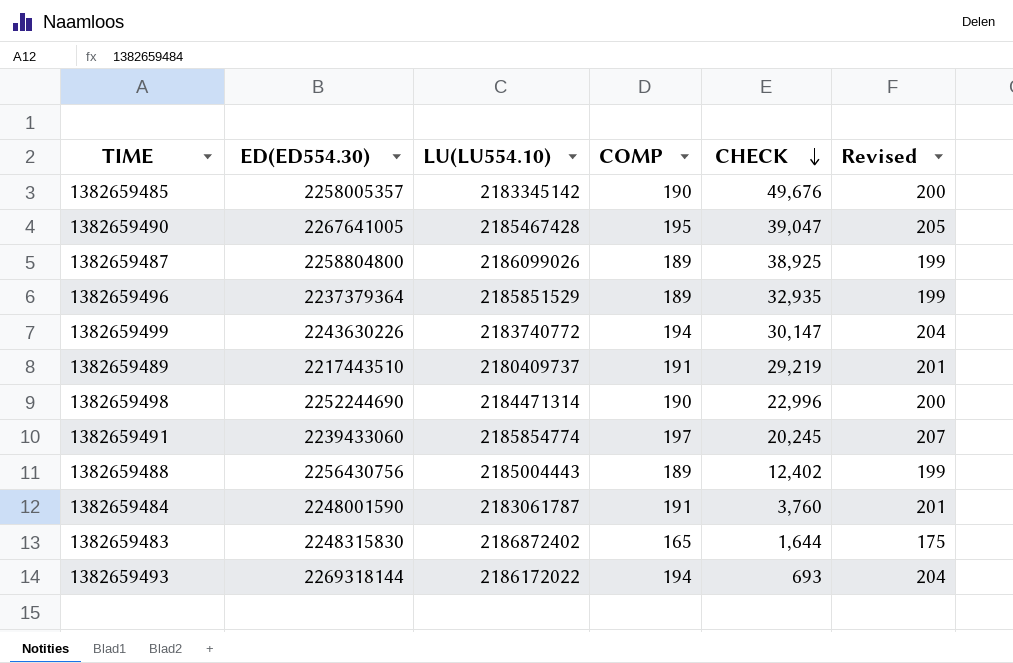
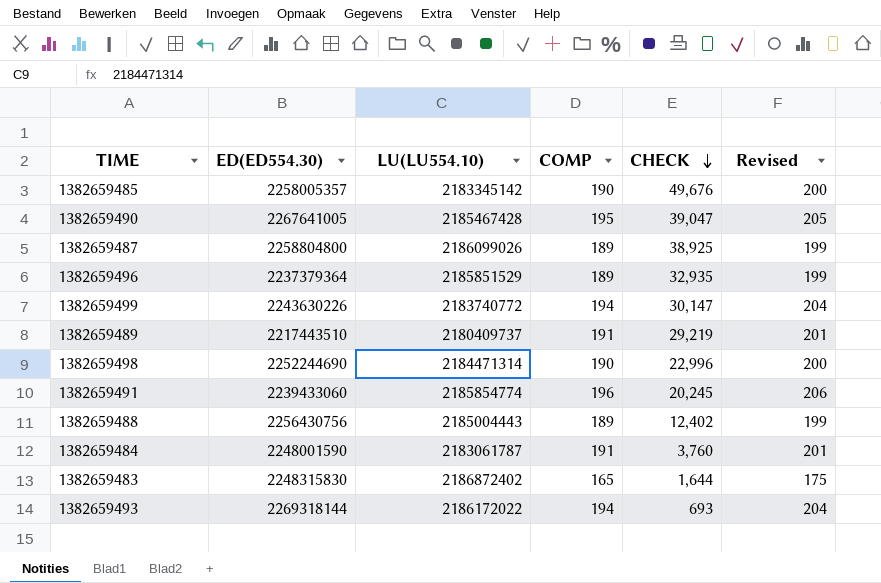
1382659491 | COMP: 197 -> 196
1382659491 | Revised: 207 -> 206

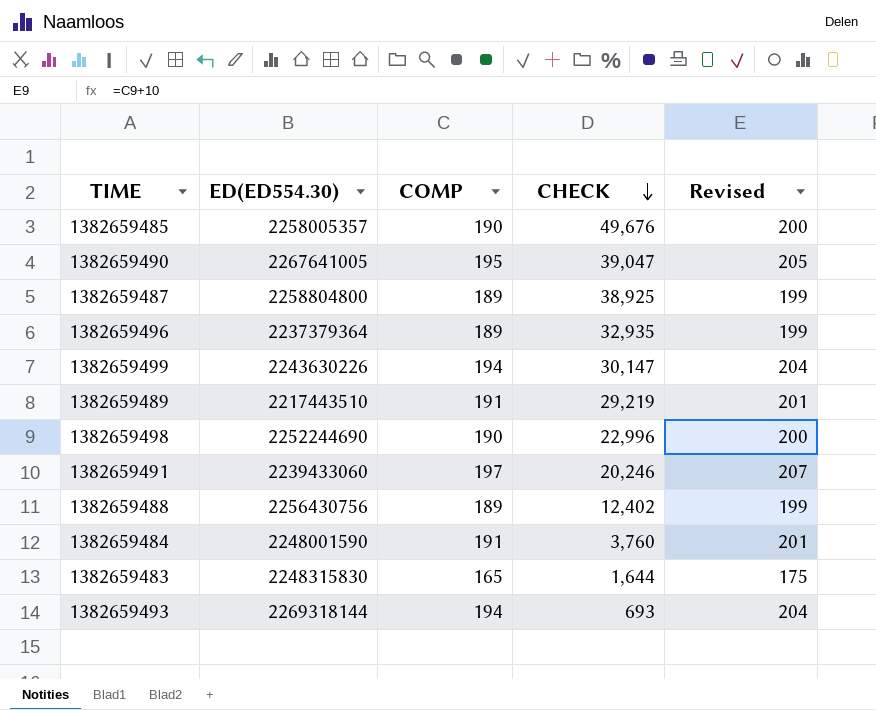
column LU(LU554.10) | position: 3 -> none
1382659491 | COMP: 196 -> 197
1382659491 | CHECK: 20,245 -> 20,246
1382659491 | Revised: 206 -> 207

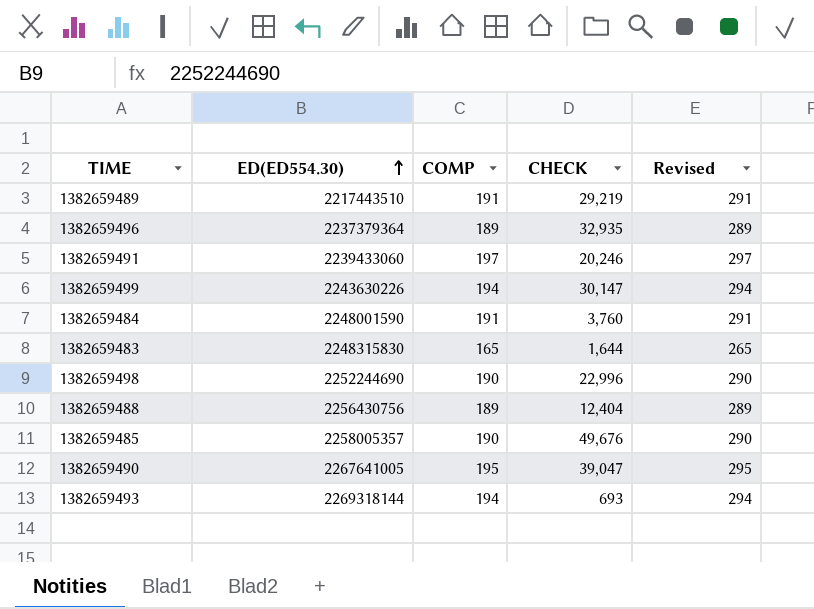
row order: CHECK descending -> ED(ED554.30) ascending
column Revised | formula: [COMP] + 10 -> [COMP] + 100
row 1382659487: 2258804800 | 189 | 38,925 | 199 -> none
1382659488 | CHECK: 12,402 -> 12,404

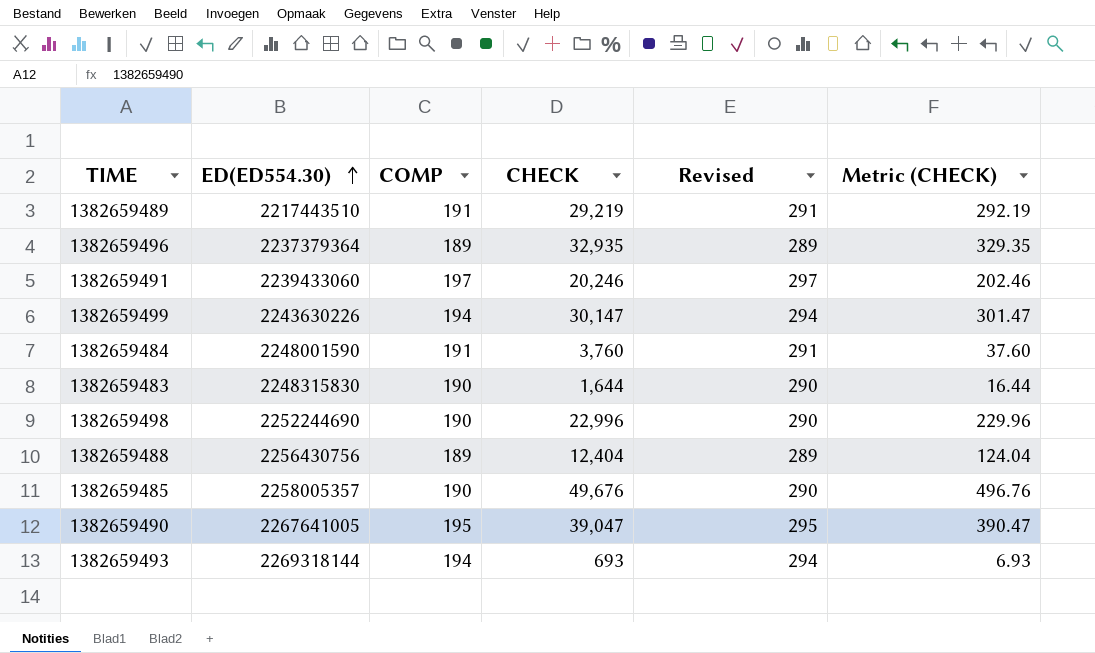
column Metric (CHECK) | formula: none -> [CHECK] * 0.01
1382659483 | COMP: 165 -> 190
1382659483 | Revised: 265 -> 290

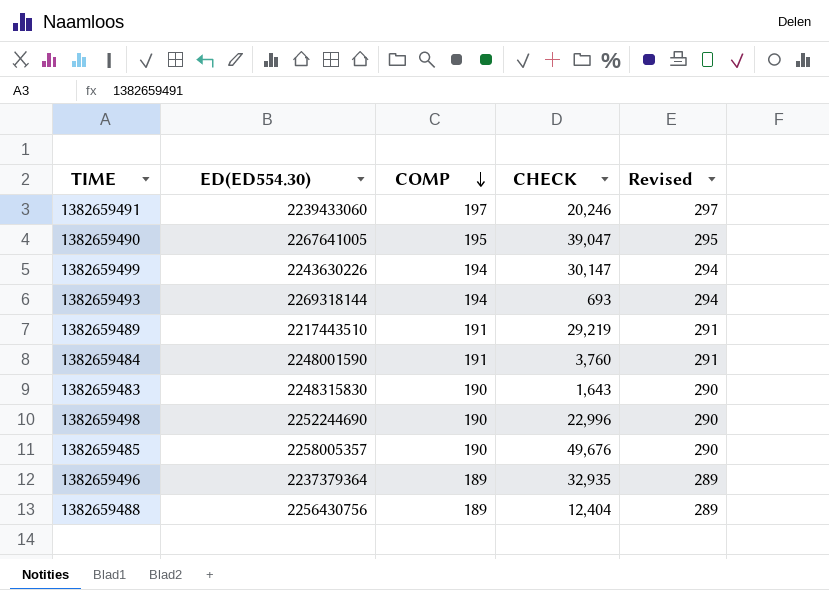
row order: ED(ED554.30) ascending -> COMP descending
column Metric (CHECK) | formula: [CHECK] * 0.01 -> none
1382659483 | CHECK: 1,644 -> 1,643

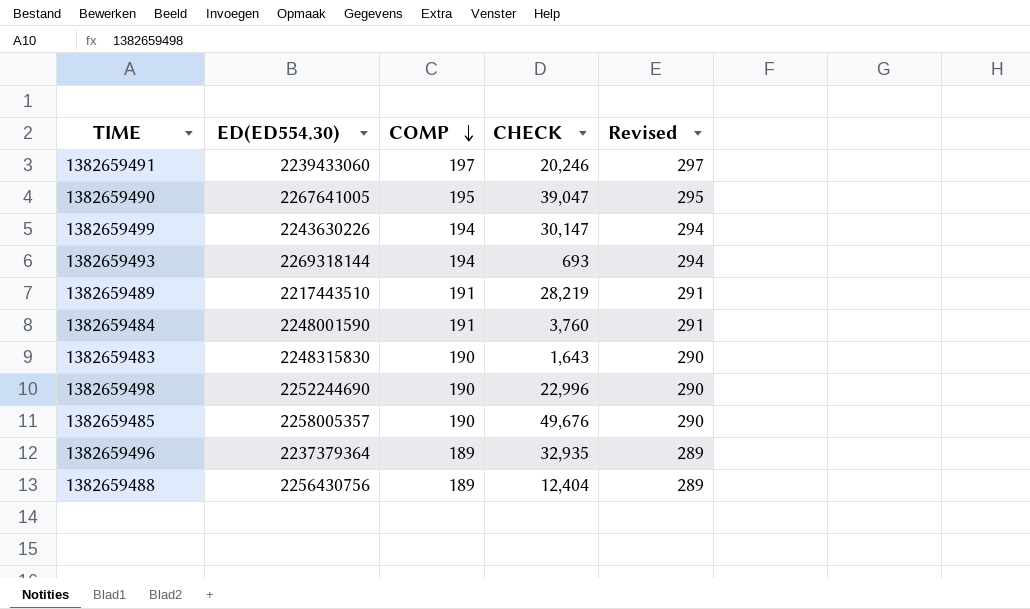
1382659489 | CHECK: 29,219 -> 28,219

